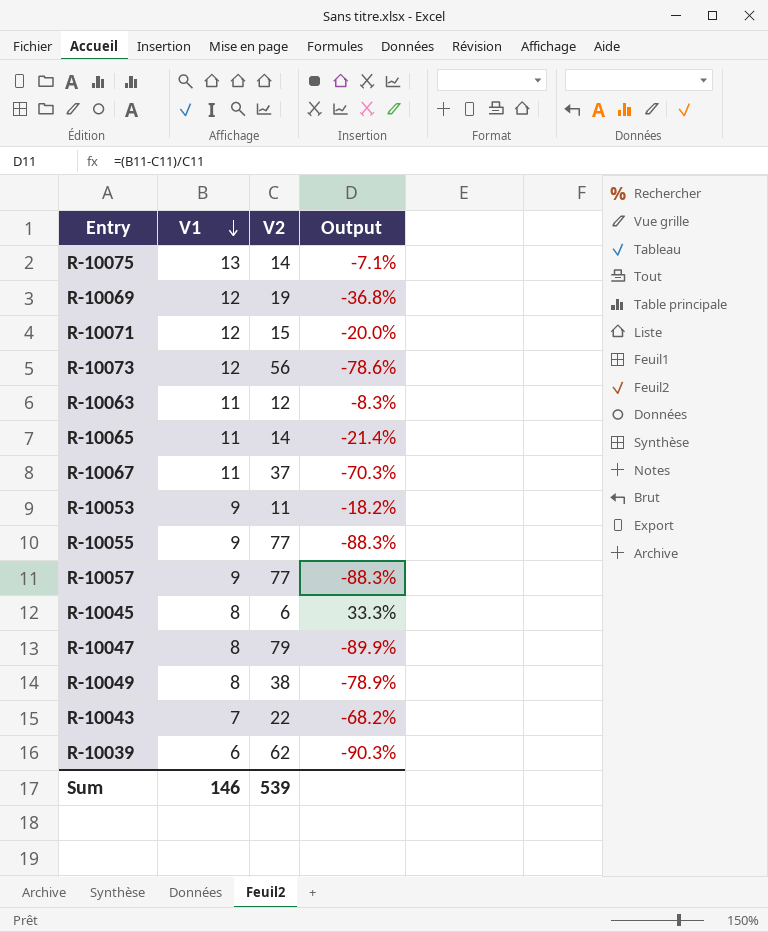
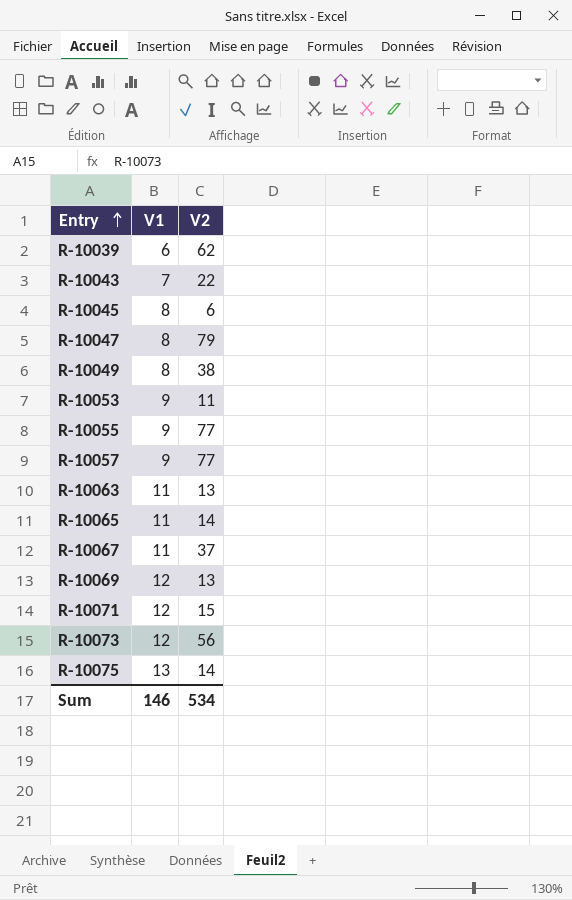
row order: V1 descending -> Entry ascending
column Output | formula: ([V1] - [V2]) / [V2] -> none
R-10063 | V2: 12 -> 13
R-10069 | V2: 19 -> 13
Sum | V2: 539 -> 534

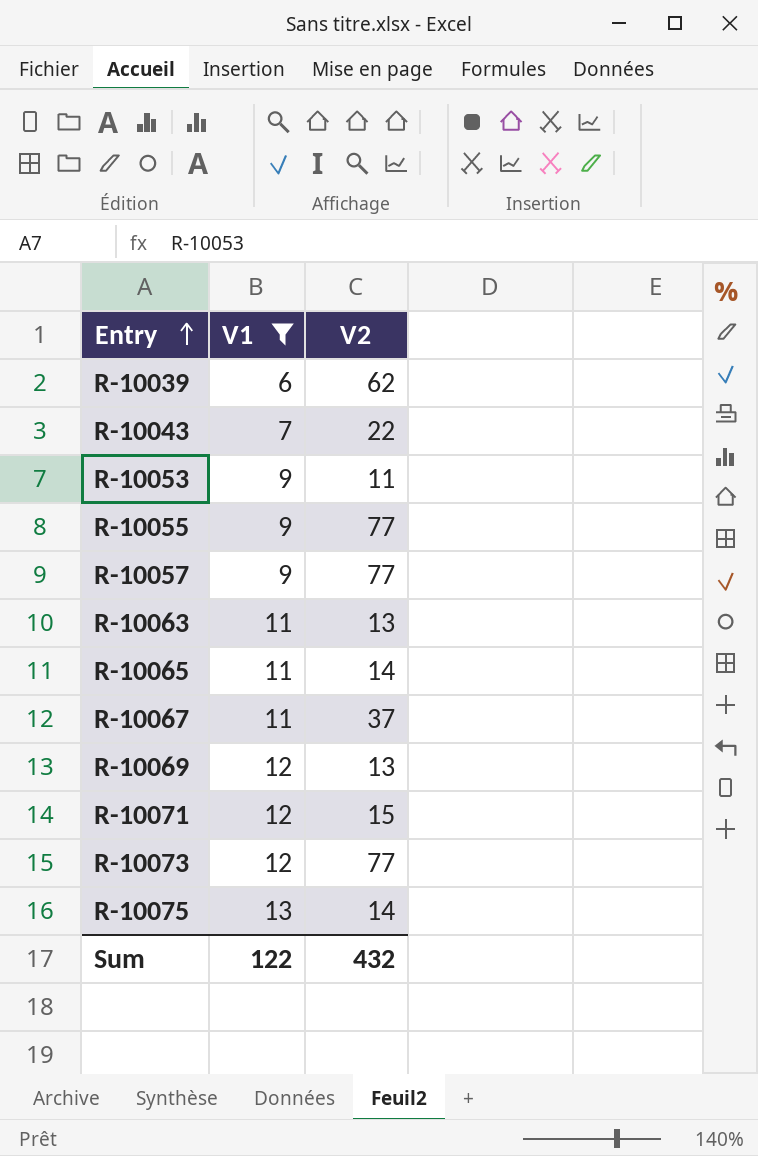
filter: none -> V1 != 8
R-10073 | V2: 56 -> 77
Sum | V1: 146 -> 122
Sum | V2: 534 -> 432

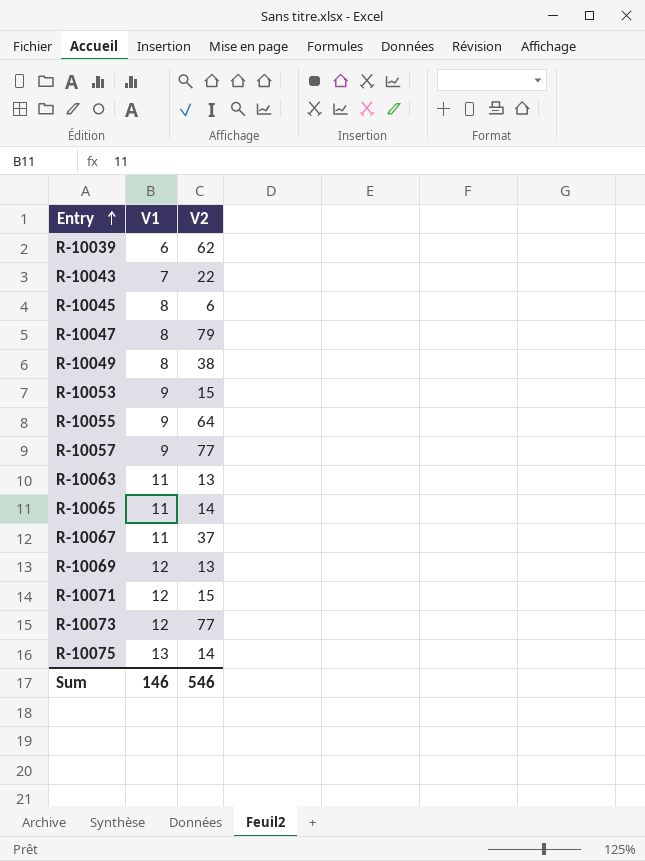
filter: V1 != 8 -> none
R-10053 | V2: 11 -> 15
R-10055 | V2: 77 -> 64
Sum | V1: 122 -> 146
Sum | V2: 432 -> 546

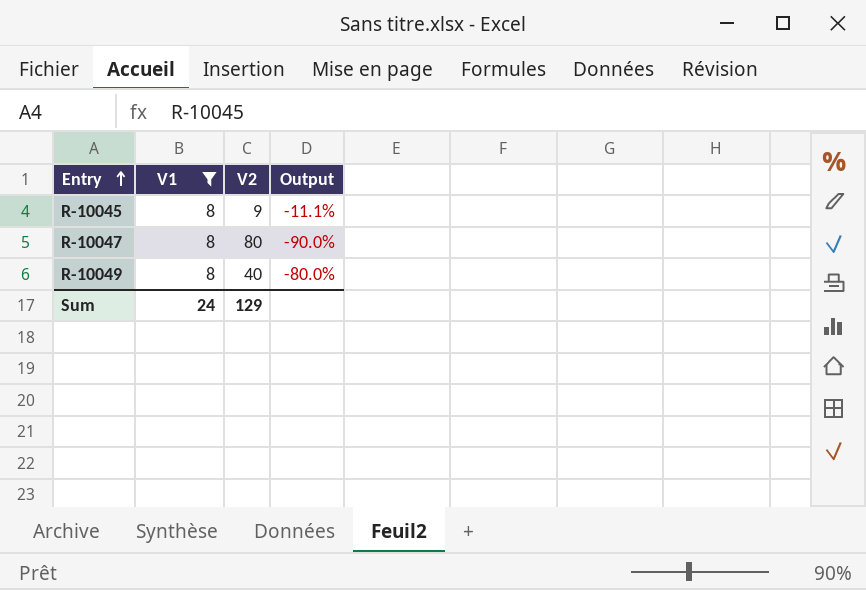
filter: none -> V1 = 8
column Output | formula: none -> ([V1] - [V2]) / [V2]
R-10045 | V2: 6 -> 9
R-10047 | V2: 79 -> 80
R-10049 | V2: 38 -> 40
Sum | V1: 146 -> 24
Sum | V2: 546 -> 129

